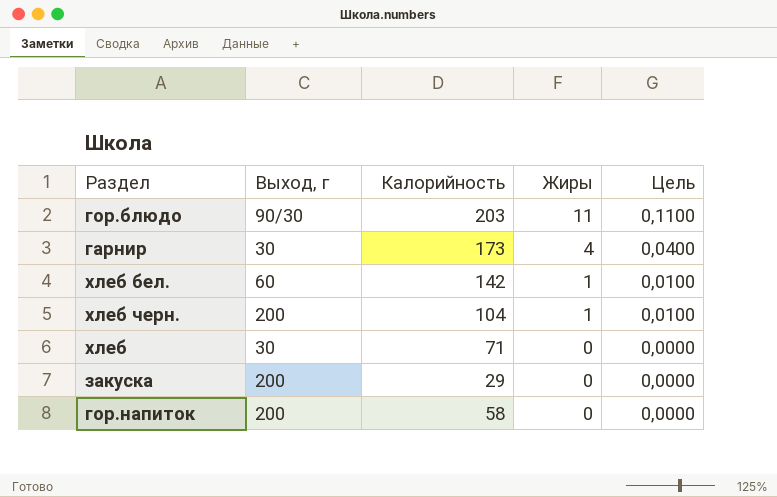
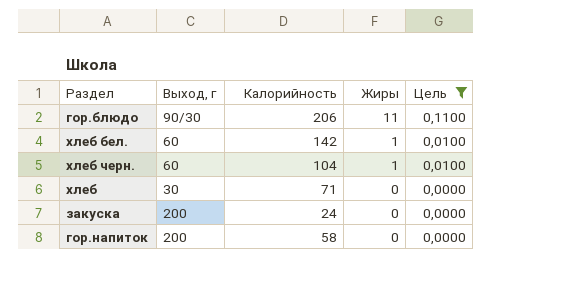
filter: none -> Цель != 0,0400
гор.блюдо | Калорийность: 203 -> 206
хлеб черн. | Выход, г: 200 -> 60
закуска | Калорийность: 29 -> 24

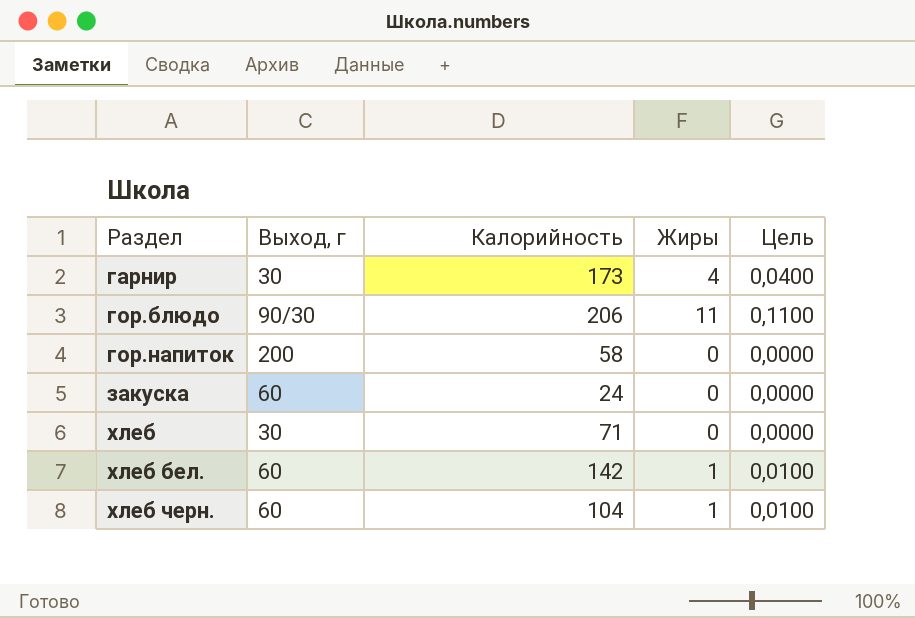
filter: Цель != 0,0400 -> none
row order: Жиры descending -> Раздел ascending
закуска | Выход, г: 200 -> 60

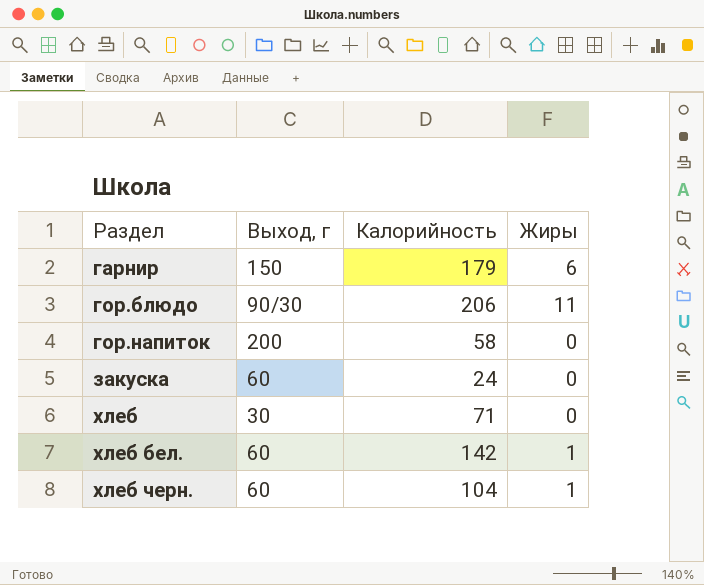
column Цель | formula: [Жиры] * 0,01 -> none
гарнир | Выход, г: 30 -> 150
гарнир | Калорийность: 173 -> 179
гарнир | Жиры: 4 -> 6

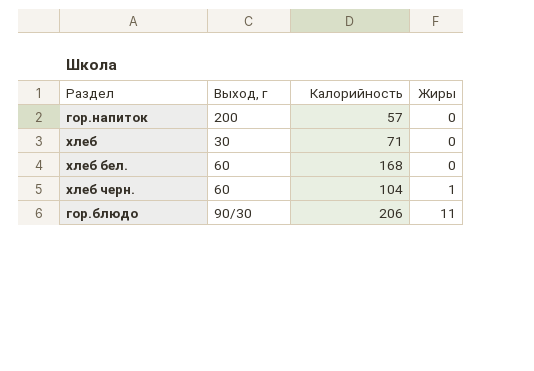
row order: Раздел ascending -> Жиры ascending
row гарнир: 150 | 179 | 6 -> none
row закуска: 60 | 24 | 0 -> none
гор.напиток | Калорийность: 58 -> 57
хлеб бел. | Калорийность: 142 -> 168
хлеб бел. | Жиры: 1 -> 0

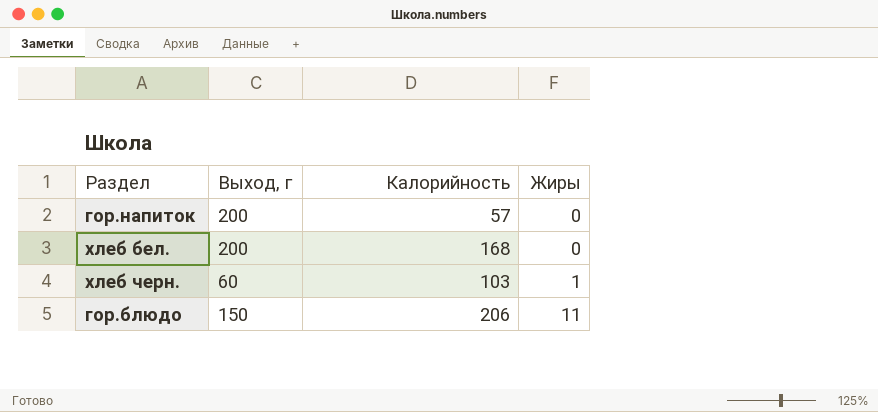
row хлеб: 30 | 71 | 0 -> none
хлеб бел. | Выход, г: 60 -> 200
хлеб черн. | Калорийность: 104 -> 103
гор.блюдо | Выход, г: 90/30 -> 150

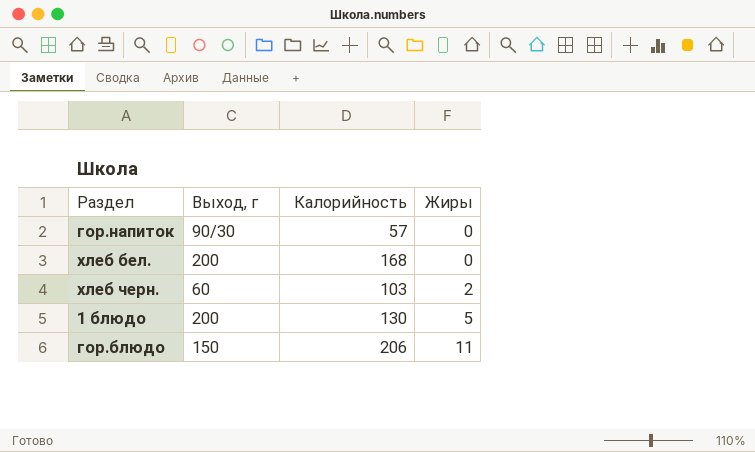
гор.напиток | Выход, г: 200 -> 90/30
хлеб черн. | Жиры: 1 -> 2
row 1 блюдо: none -> 200 | 130 | 5

